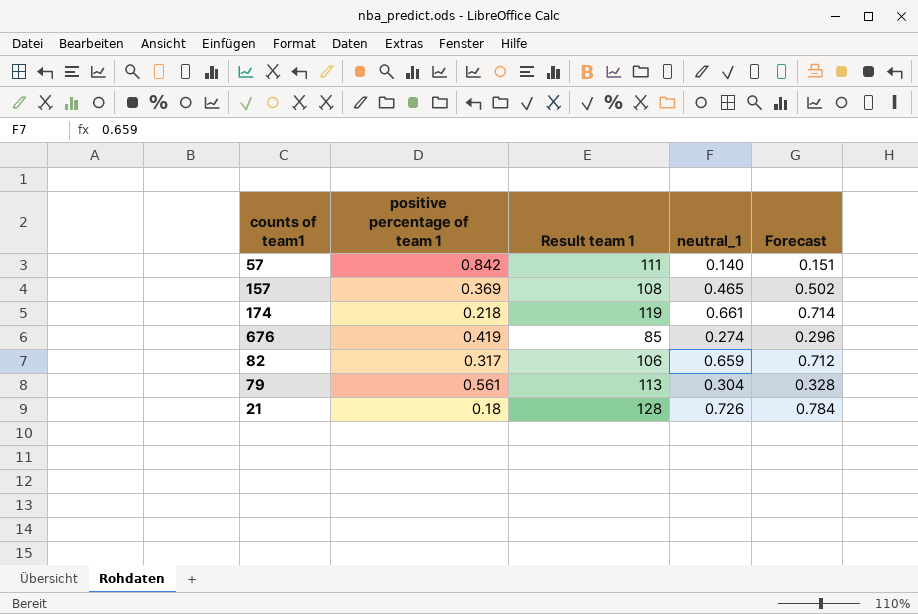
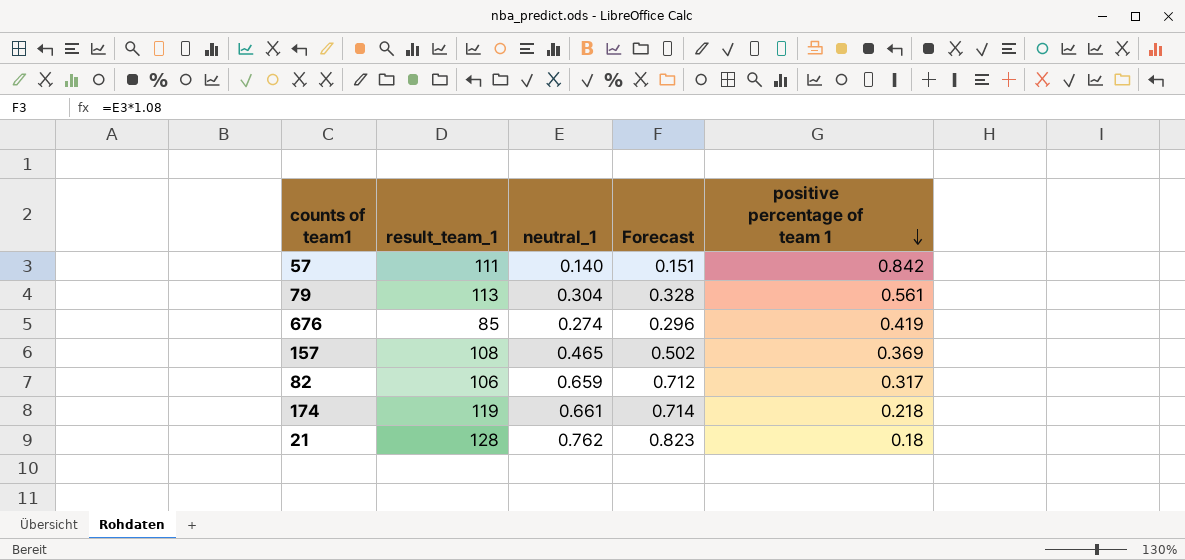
row order: none -> positive percentage of team 1 descending
column name: Result team 1 -> result_team_1
column positive percentage of team 1 | position: 2 -> 5
21 | neutral_1: 0.726 -> 0.762
21 | Forecast: 0.784 -> 0.823

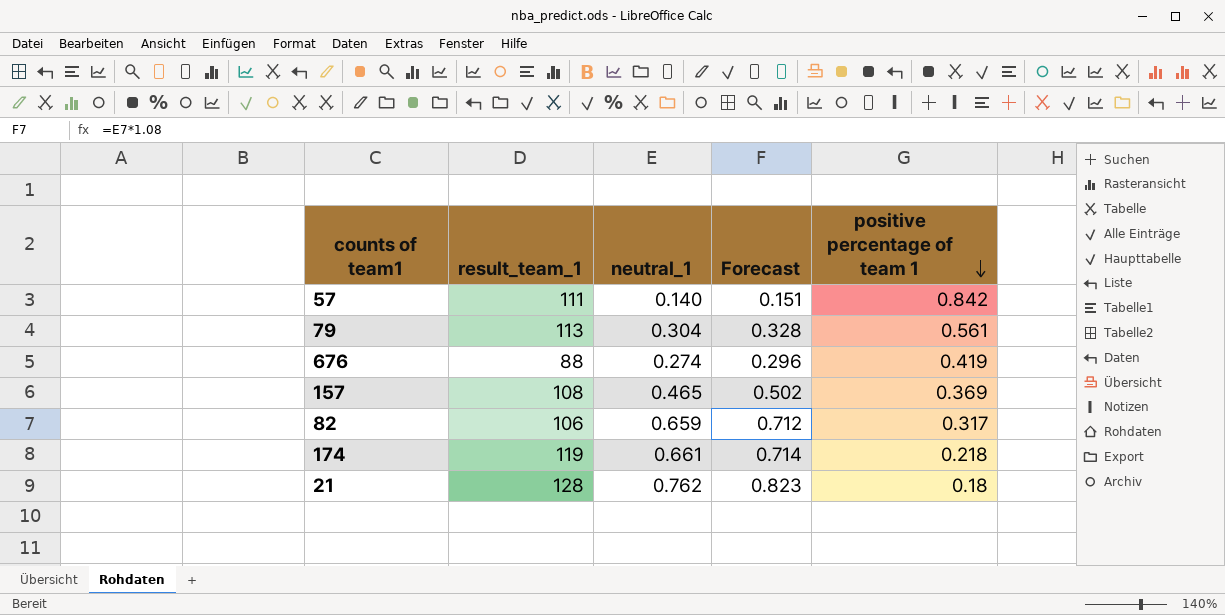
676 | result_team_1: 85 -> 88

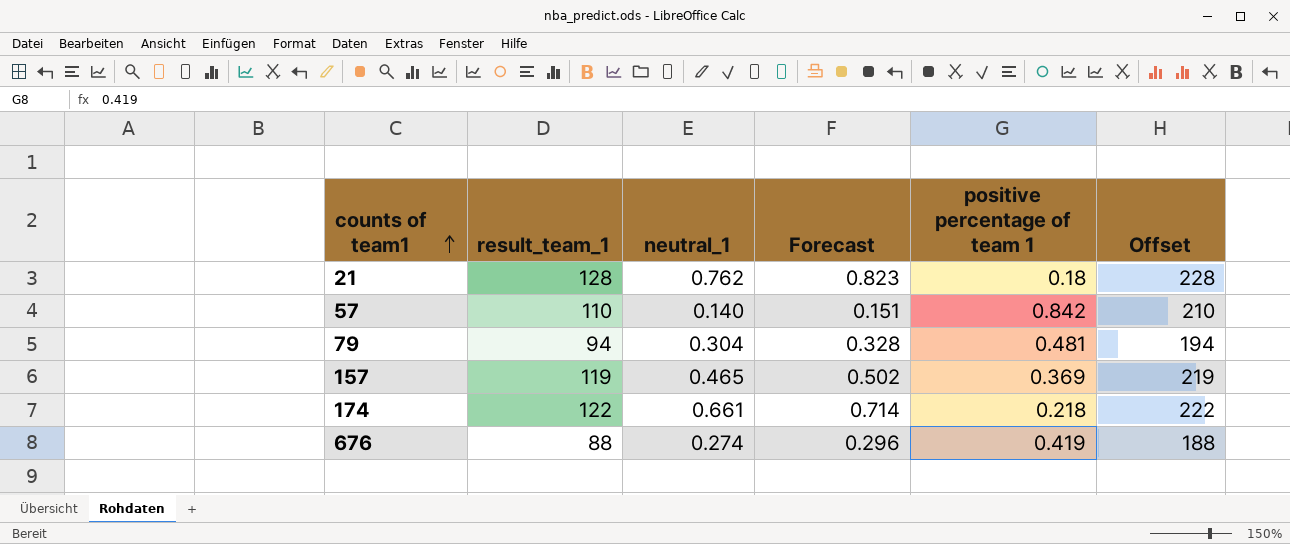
row order: positive percentage of team 1 descending -> counts of team1 ascending
column Offset | formula: none -> [result_team_1] + 100
row 82: 106 | 0.659 | 0.712 | 0.317 -> none
57 | result_team_1: 111 -> 110
79 | result_team_1: 113 -> 94
79 | positive percentage of team 1: 0.561 -> 0.481
157 | result_team_1: 108 -> 119
174 | result_team_1: 119 -> 122

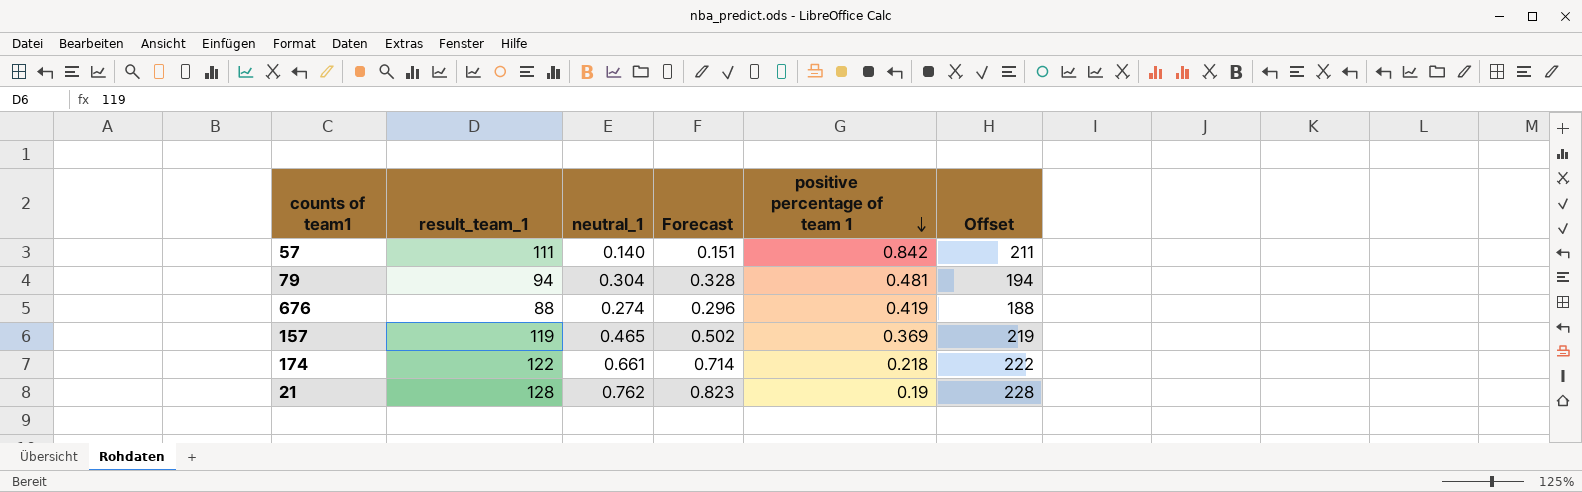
row order: counts of team1 ascending -> positive percentage of team 1 descending
57 | result_team_1: 110 -> 111
57 | Offset: 210 -> 211
21 | positive percentage of team 1: 0.18 -> 0.19

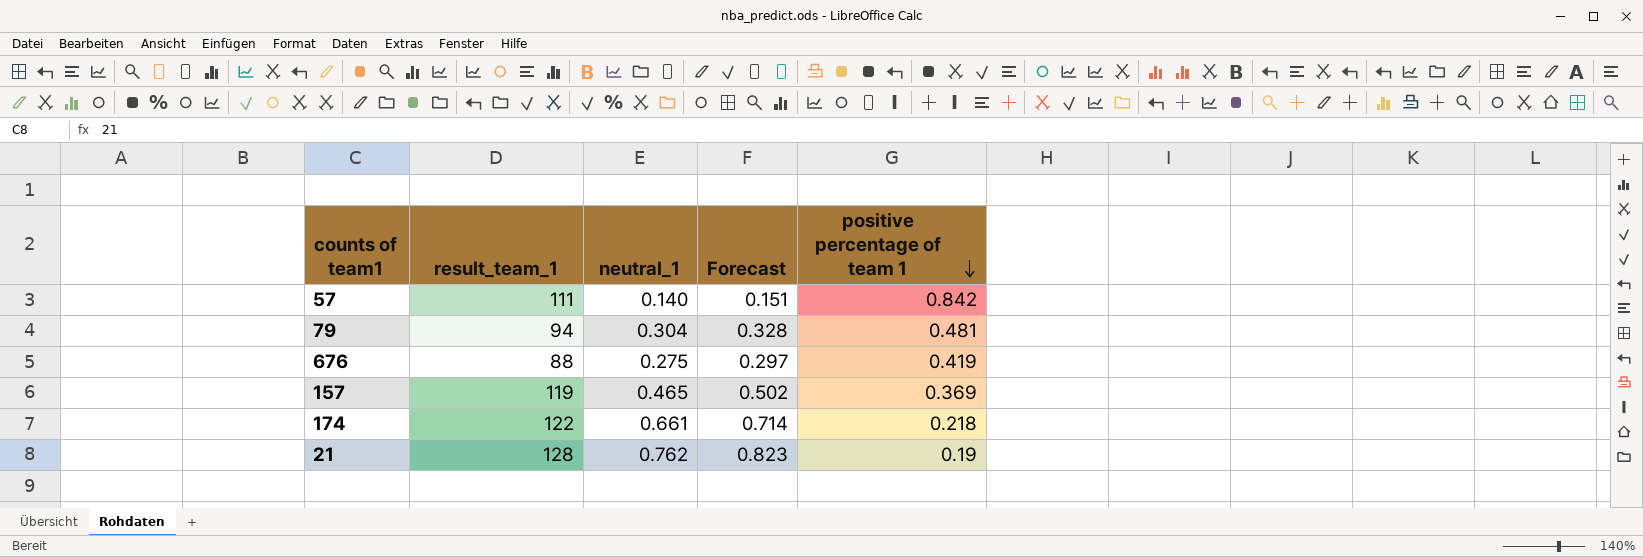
column Offset | formula: [result_team_1] + 100 -> none
676 | neutral_1: 0.274 -> 0.275
676 | Forecast: 0.296 -> 0.297

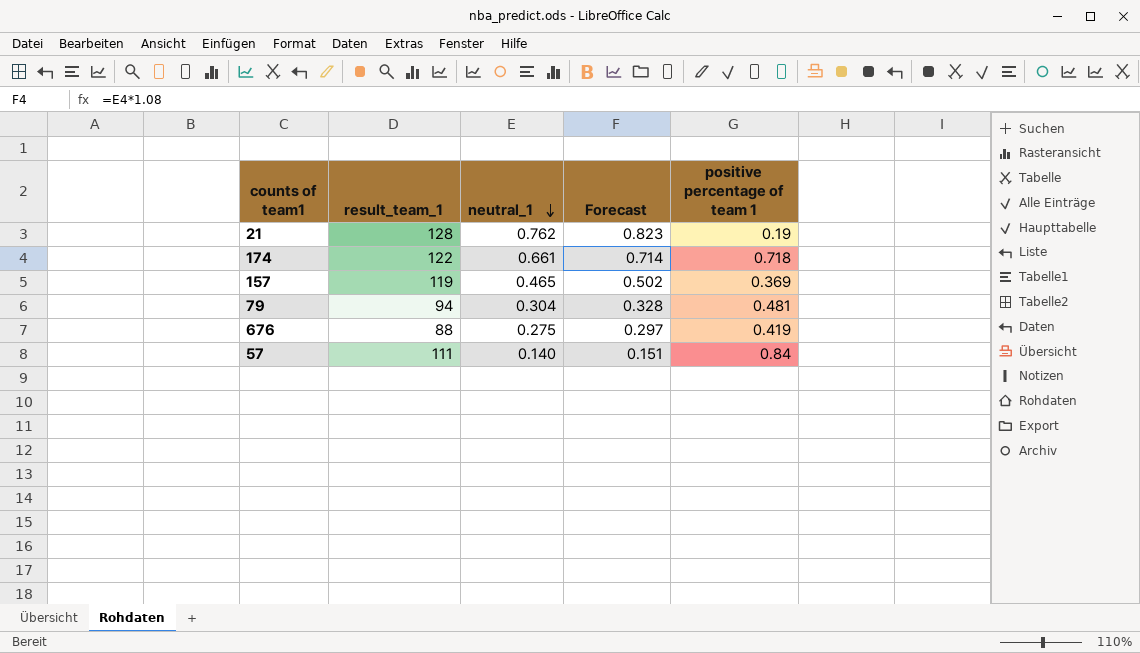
row order: positive percentage of team 1 descending -> neutral_1 descending
174 | positive percentage of team 1: 0.218 -> 0.718
57 | positive percentage of team 1: 0.842 -> 0.84

